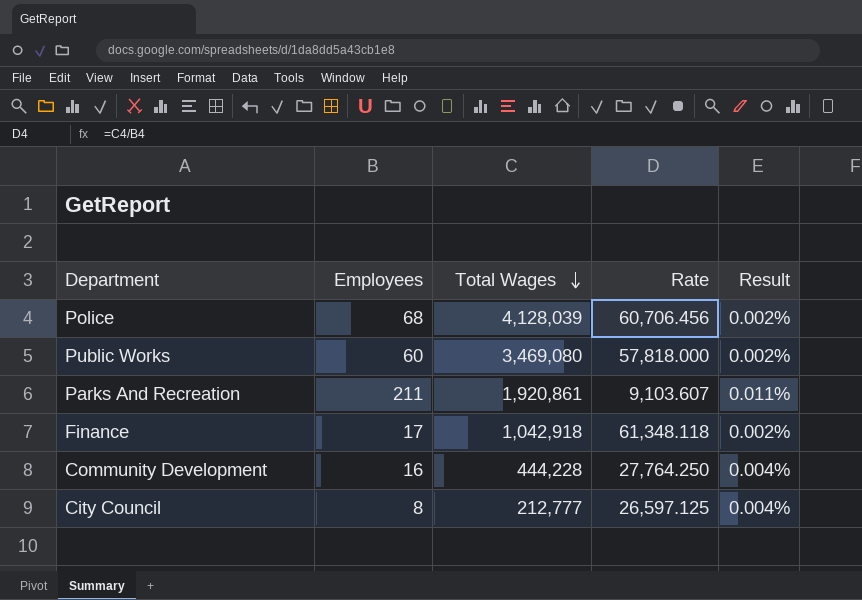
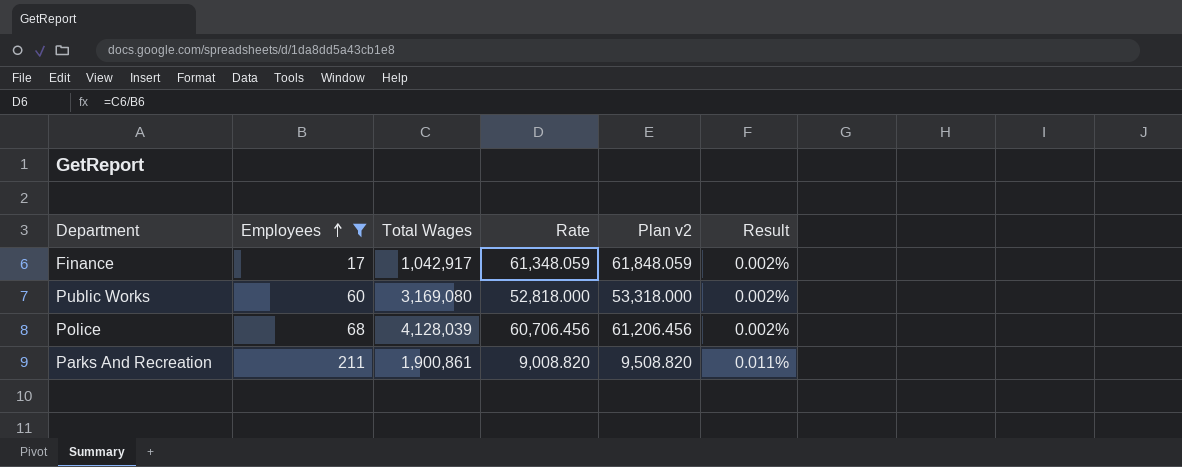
filter: none -> Employees >= 17
row order: Total Wages descending -> Employees ascending
column Plan v2 | formula: none -> [Rate] + 500
Finance | Total Wages: 1,042,918 -> 1,042,917
Finance | Rate: 61,348.118 -> 61,348.059
Public Works | Total Wages: 3,469,080 -> 3,169,080
Public Works | Rate: 57,818.000 -> 52,818.000
Parks And Recreation | Total Wages: 1,920,861 -> 1,900,861
Parks And Recreation | Rate: 9,103.607 -> 9,008.820

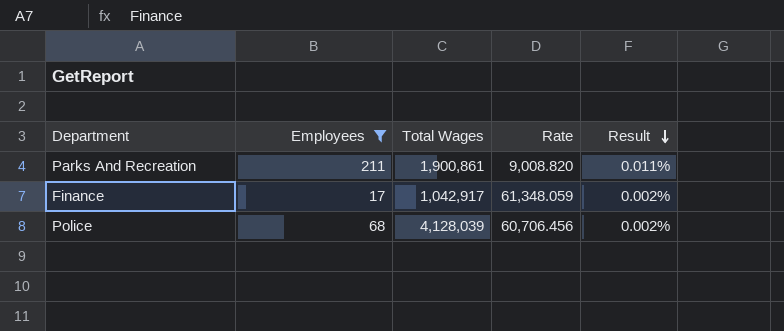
row order: Employees ascending -> Result descending
column Plan v2 | formula: [Rate] + 500 -> none
row Public Works: 60 | 3,169,080 | 52,818.000 | 53,318.000 | 0.002% -> none

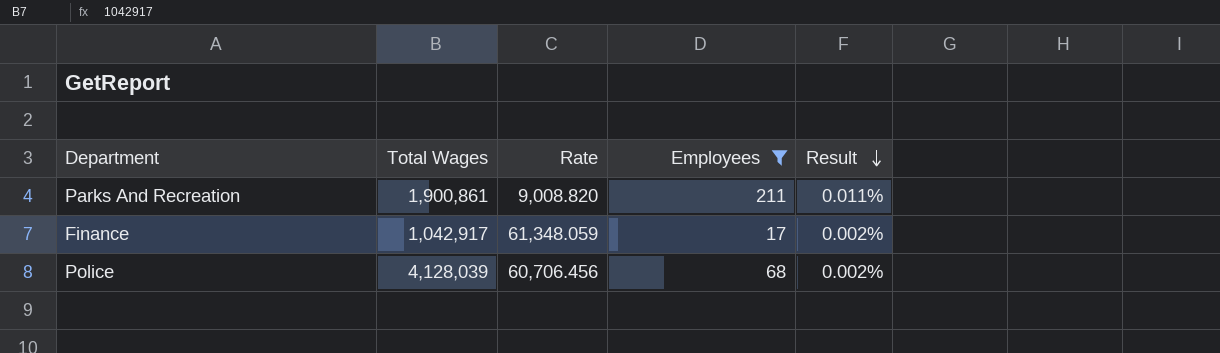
column Employees | position: 2 -> 4

